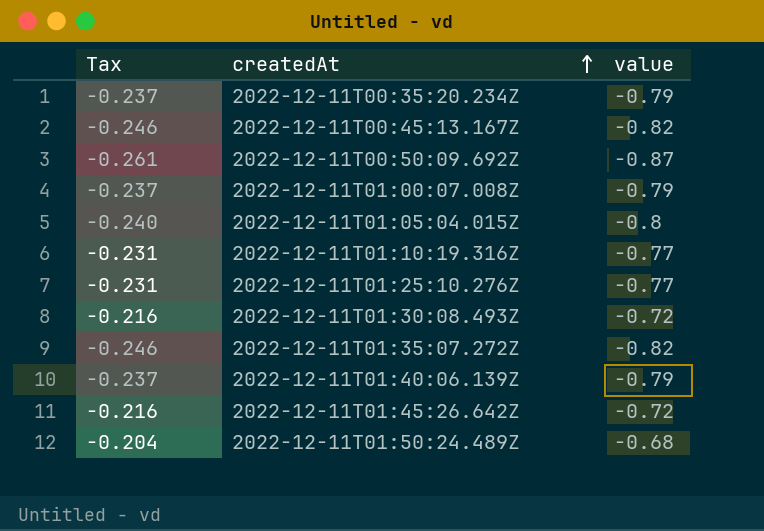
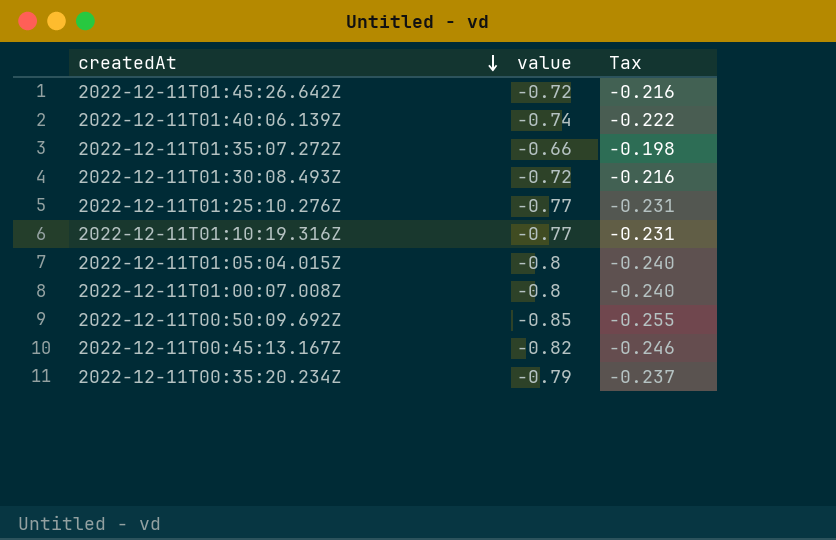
row order: createdAt ascending -> createdAt descending
column Tax | position: 1 -> 3
row 2022-12-11T01:50:24.489Z: -0.204 | -0.68 -> none
2022-12-11T01:40:06.139Z | value: -0.79 -> -0.74
2022-12-11T01:40:06.139Z | Tax: -0.237 -> -0.222
2022-12-11T01:35:07.272Z | value: -0.82 -> -0.66
2022-12-11T01:35:07.272Z | Tax: -0.246 -> -0.198
2022-12-11T01:00:07.008Z | value: -0.79 -> -0.8
2022-12-11T01:00:07.008Z | Tax: -0.237 -> -0.240
2022-12-11T00:50:09.692Z | value: -0.87 -> -0.85
2022-12-11T00:50:09.692Z | Tax: -0.261 -> -0.255

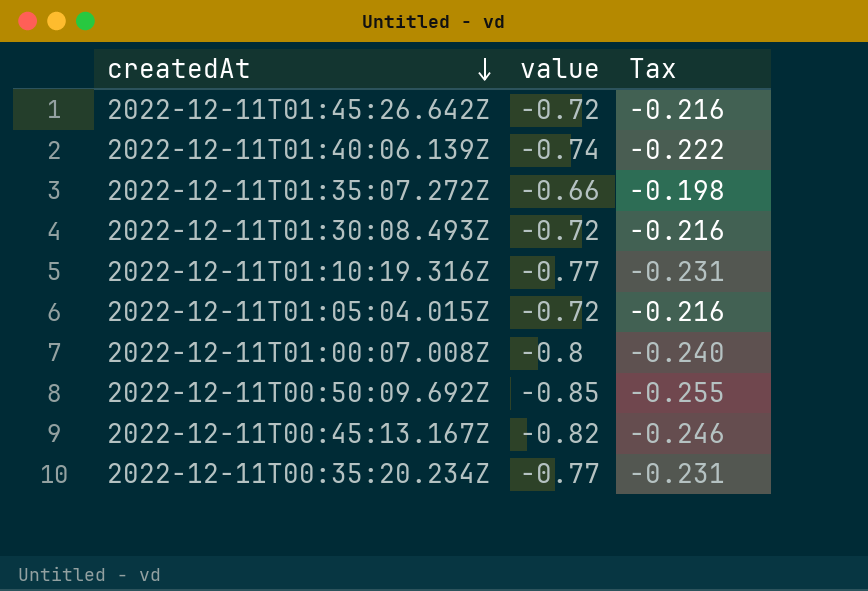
row 2022-12-11T01:25:10.276Z: -0.77 | -0.231 -> none
2022-12-11T01:05:04.015Z | value: -0.8 -> -0.72
2022-12-11T01:05:04.015Z | Tax: -0.240 -> -0.216
2022-12-11T00:35:20.234Z | value: -0.79 -> -0.77
2022-12-11T00:35:20.234Z | Tax: -0.237 -> -0.231

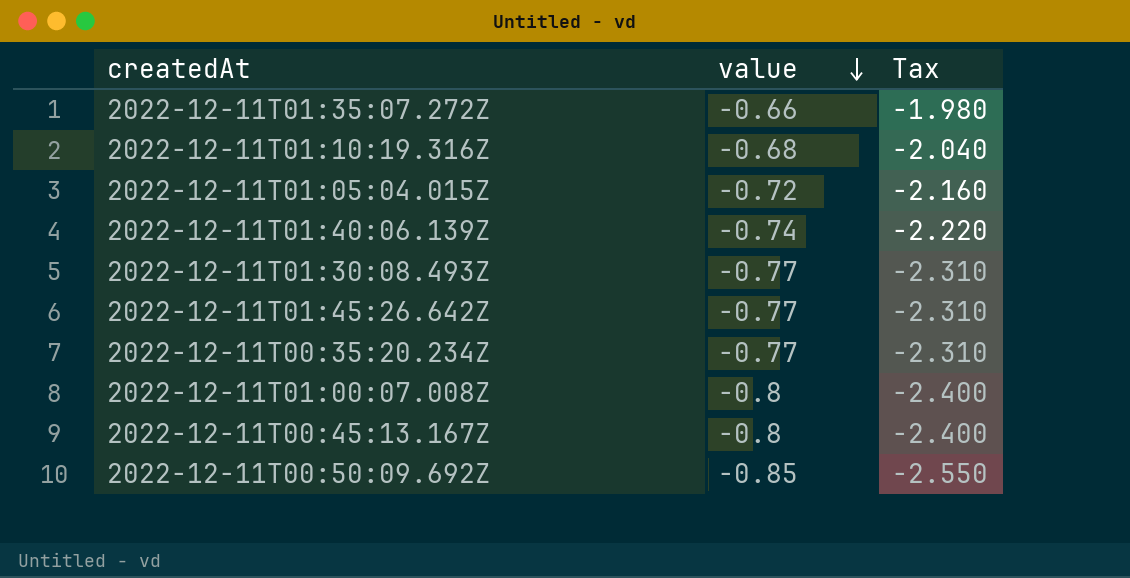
row order: createdAt descending -> value descending
column Tax | formula: [value] * 0.3 -> [value] * 3
2022-12-11T01:10:19.316Z | value: -0.77 -> -0.68
2022-12-11T01:30:08.493Z | value: -0.72 -> -0.77
2022-12-11T01:45:26.642Z | value: -0.72 -> -0.77
2022-12-11T00:45:13.167Z | value: -0.82 -> -0.8

